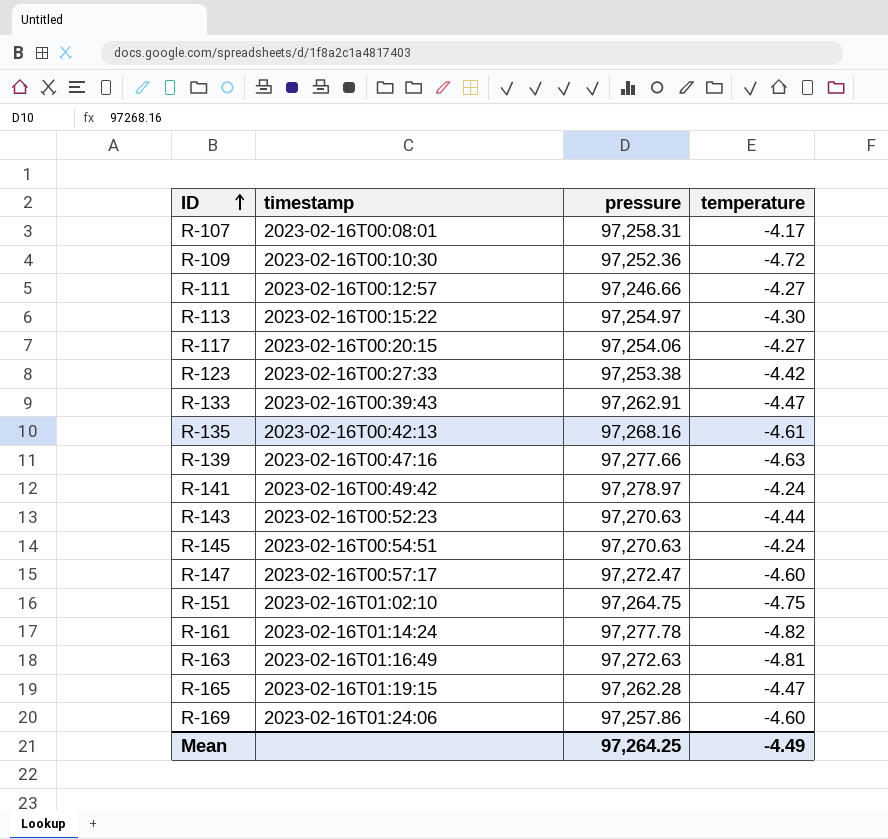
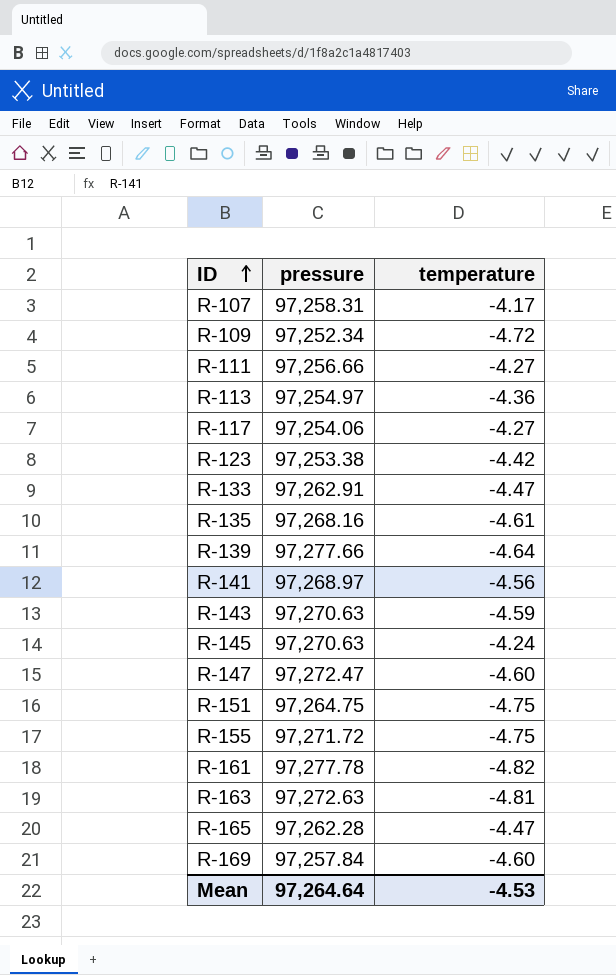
column timestamp | position: 2 -> none
R-109 | pressure: 97,252.36 -> 97,252.34
R-111 | pressure: 97,246.66 -> 97,256.66
R-113 | temperature: -4.30 -> -4.36
R-139 | temperature: -4.63 -> -4.64
R-141 | pressure: 97,278.97 -> 97,268.97
R-141 | temperature: -4.24 -> -4.56
R-143 | temperature: -4.44 -> -4.59
row R-155: none -> 97,271.72 | -4.75
R-169 | pressure: 97,257.86 -> 97,257.84
Mean | pressure: 97,264.25 -> 97,264.64
Mean | temperature: -4.49 -> -4.53

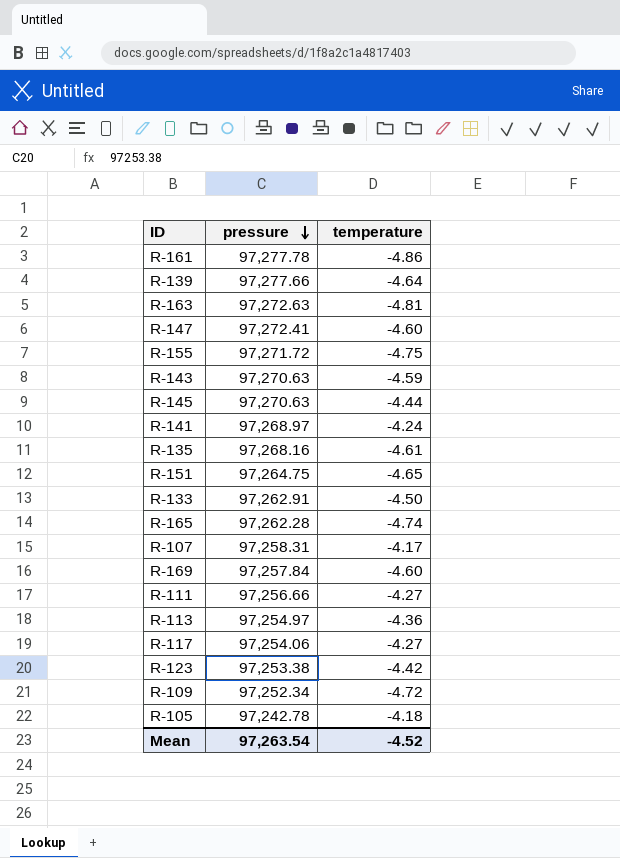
row order: ID ascending -> pressure descending
R-161 | temperature: -4.82 -> -4.86
R-147 | pressure: 97,272.47 -> 97,272.41
R-145 | temperature: -4.24 -> -4.44
R-141 | temperature: -4.56 -> -4.24
R-151 | temperature: -4.75 -> -4.65
R-133 | temperature: -4.47 -> -4.50
R-165 | temperature: -4.47 -> -4.74
row R-105: none -> 97,242.78 | -4.18
Mean | pressure: 97,264.64 -> 97,263.54
Mean | temperature: -4.53 -> -4.52

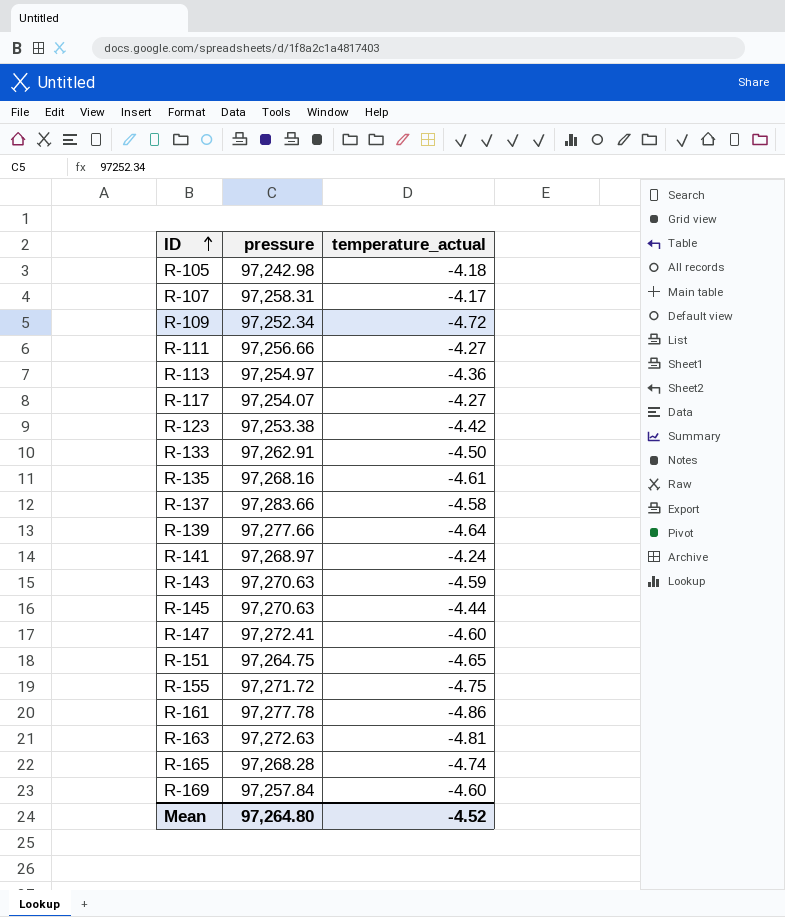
row order: pressure descending -> ID ascending
column name: temperature -> temperature_actual
R-105 | pressure: 97,242.78 -> 97,242.98
R-117 | pressure: 97,254.06 -> 97,254.07
row R-137: none -> 97,283.66 | -4.58
R-165 | pressure: 97,262.28 -> 97,268.28
Mean | pressure: 97,263.54 -> 97,264.80

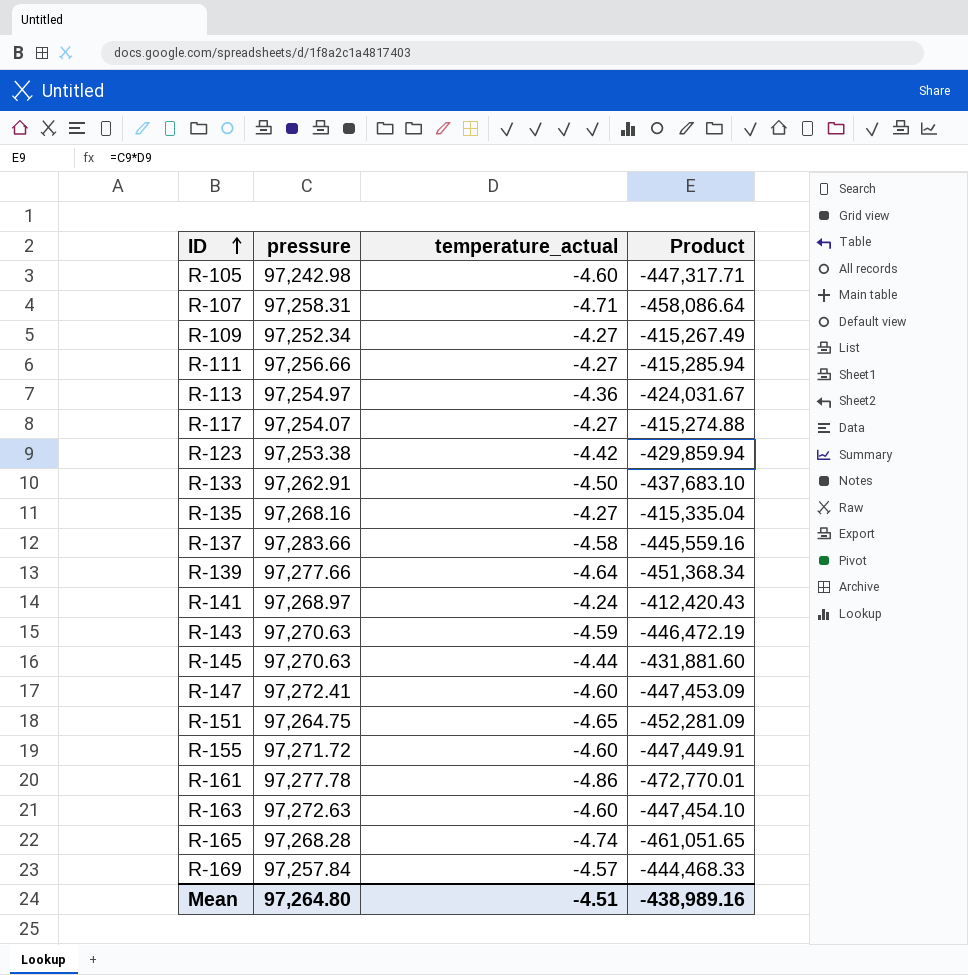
column Product | formula: none -> [pressure] * [temperature_actual]
R-105 | temperature_actual: -4.18 -> -4.60
R-107 | temperature_actual: -4.17 -> -4.71
R-109 | temperature_actual: -4.72 -> -4.27
R-135 | temperature_actual: -4.61 -> -4.27
R-155 | temperature_actual: -4.75 -> -4.60
R-163 | temperature_actual: -4.81 -> -4.60
R-169 | temperature_actual: -4.60 -> -4.57
Mean | temperature_actual: -4.52 -> -4.51

